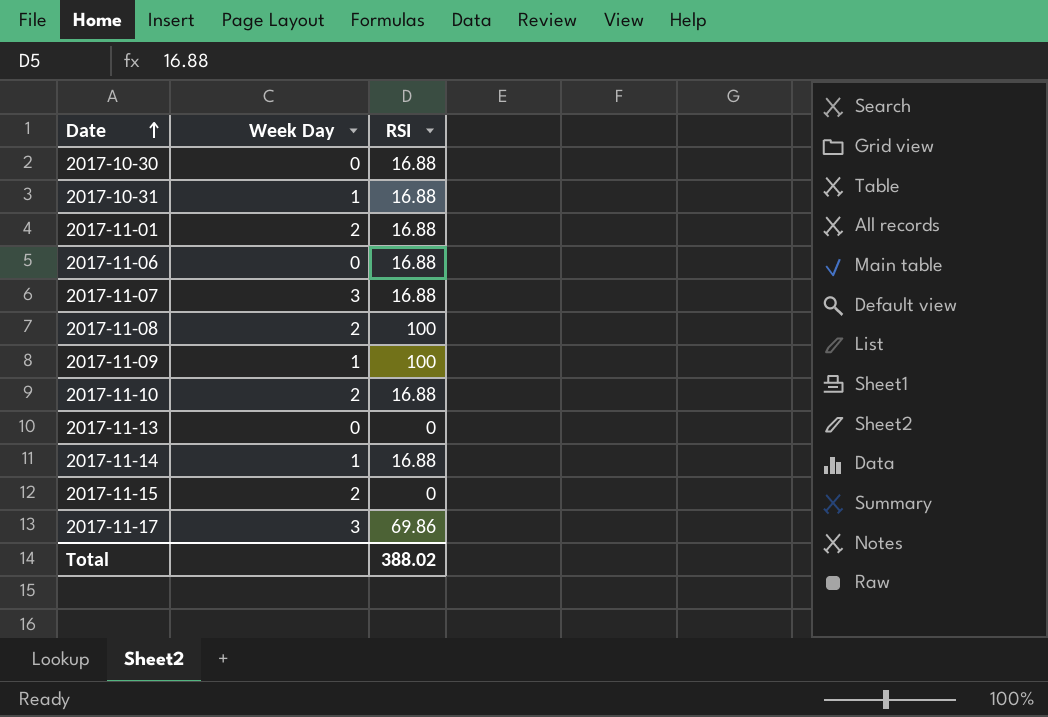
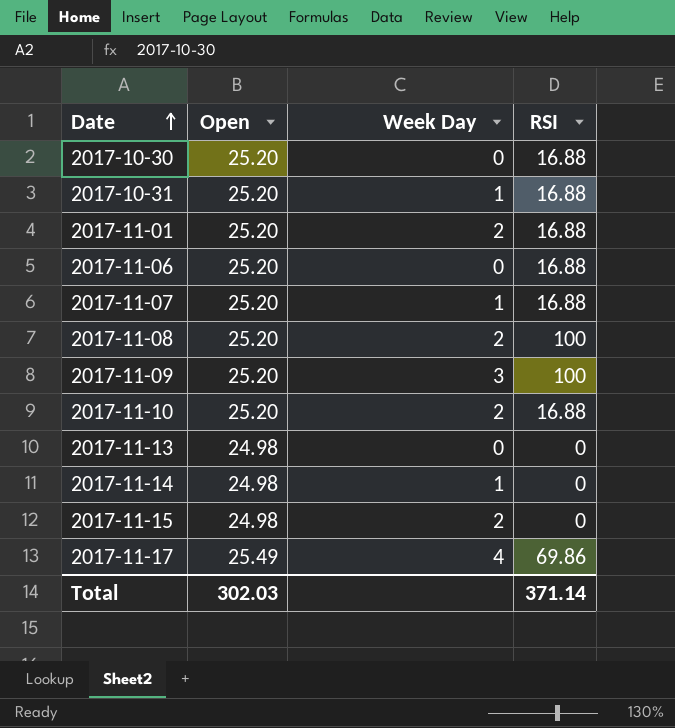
column Open | position: none -> 2
2017-11-07 | Week Day: 3 -> 1
2017-11-09 | Week Day: 1 -> 3
2017-11-14 | RSI: 16.88 -> 0
2017-11-17 | Week Day: 3 -> 4
Total | RSI: 388.02 -> 371.14

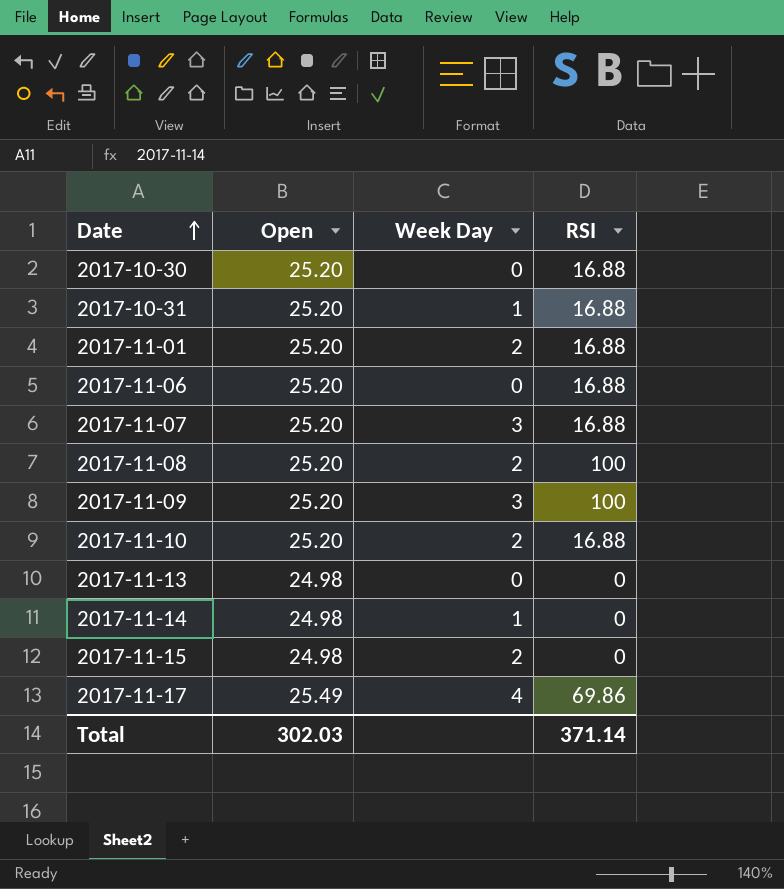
2017-11-07 | Week Day: 1 -> 3

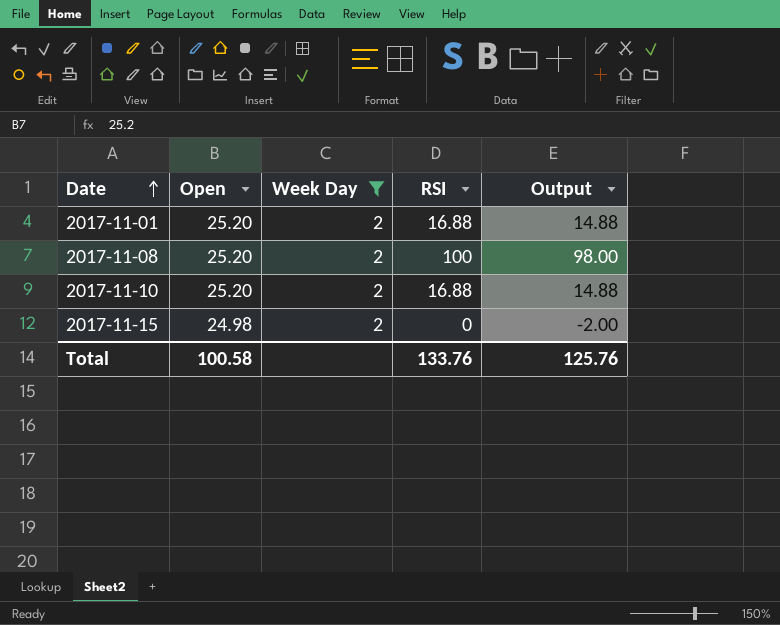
filter: none -> Week Day = 2
column Output | formula: none -> [RSI] - 2
Total | Open: 302.03 -> 100.58
Total | RSI: 371.14 -> 133.76

